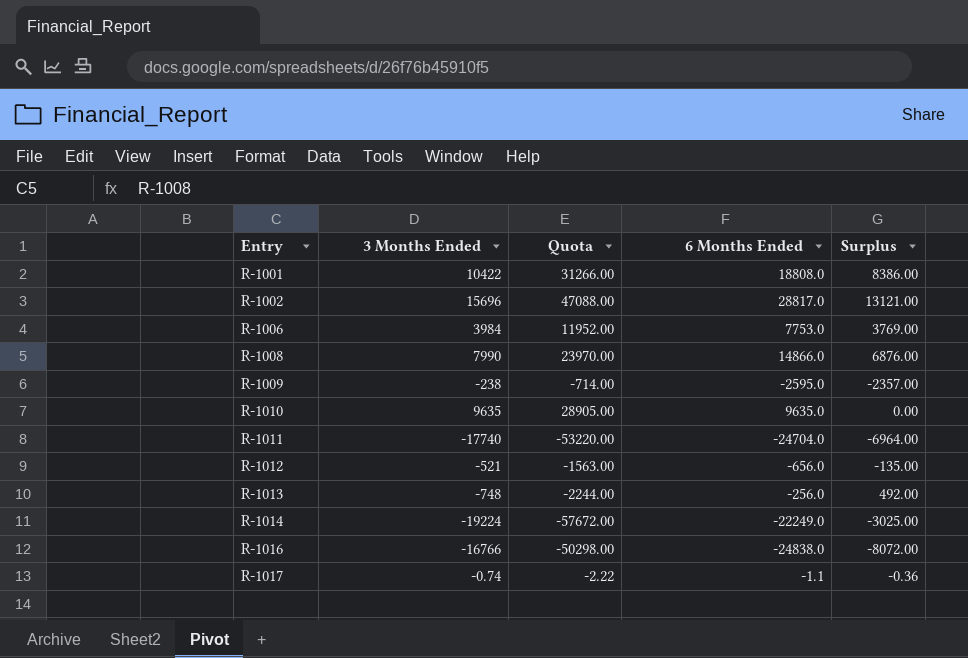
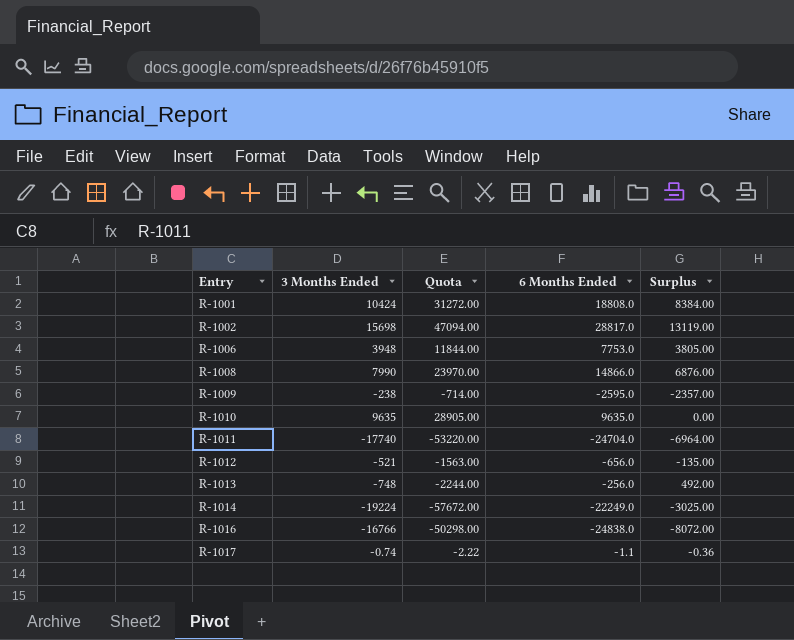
R-1001 | 3 Months Ended: 10422 -> 10424
R-1001 | Quota: 31266.00 -> 31272.00
R-1001 | Surplus: 8386.00 -> 8384.00
R-1002 | 3 Months Ended: 15696 -> 15698
R-1002 | Quota: 47088.00 -> 47094.00
R-1002 | Surplus: 13121.00 -> 13119.00
R-1006 | 3 Months Ended: 3984 -> 3948
R-1006 | Quota: 11952.00 -> 11844.00
R-1006 | Surplus: 3769.00 -> 3805.00

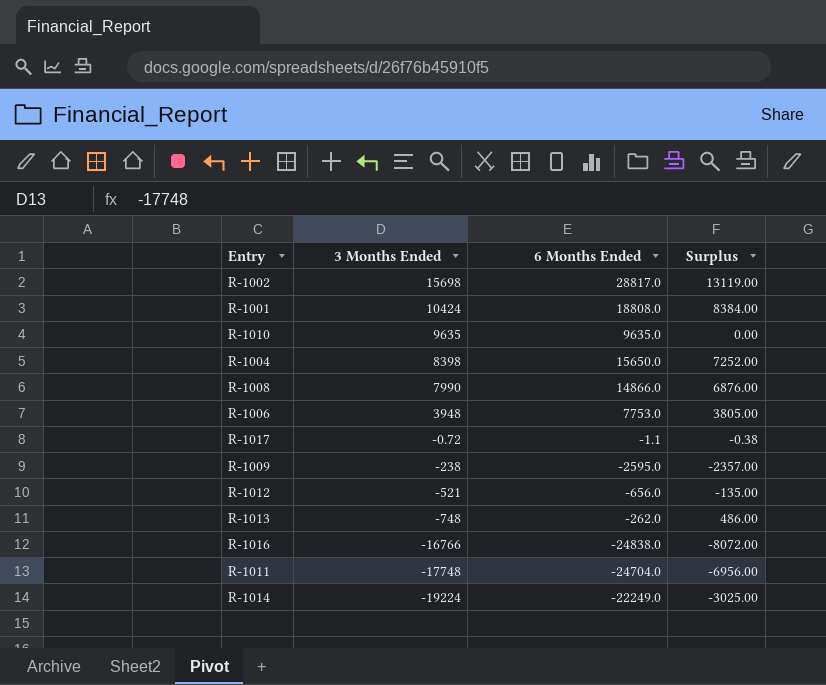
row order: Entry ascending -> 3 Months Ended descending
column Quota | formula: [3 Months Ended] * 3 -> none
row R-1004: none -> 8398 | 15650.0 | 7252.00
R-1017 | 3 Months Ended: -0.74 -> -0.72
R-1017 | Surplus: -0.36 -> -0.38
R-1013 | 6 Months Ended: -256.0 -> -262.0
R-1013 | Surplus: 492.00 -> 486.00
R-1011 | 3 Months Ended: -17740 -> -17748
R-1011 | Surplus: -6964.00 -> -6956.00

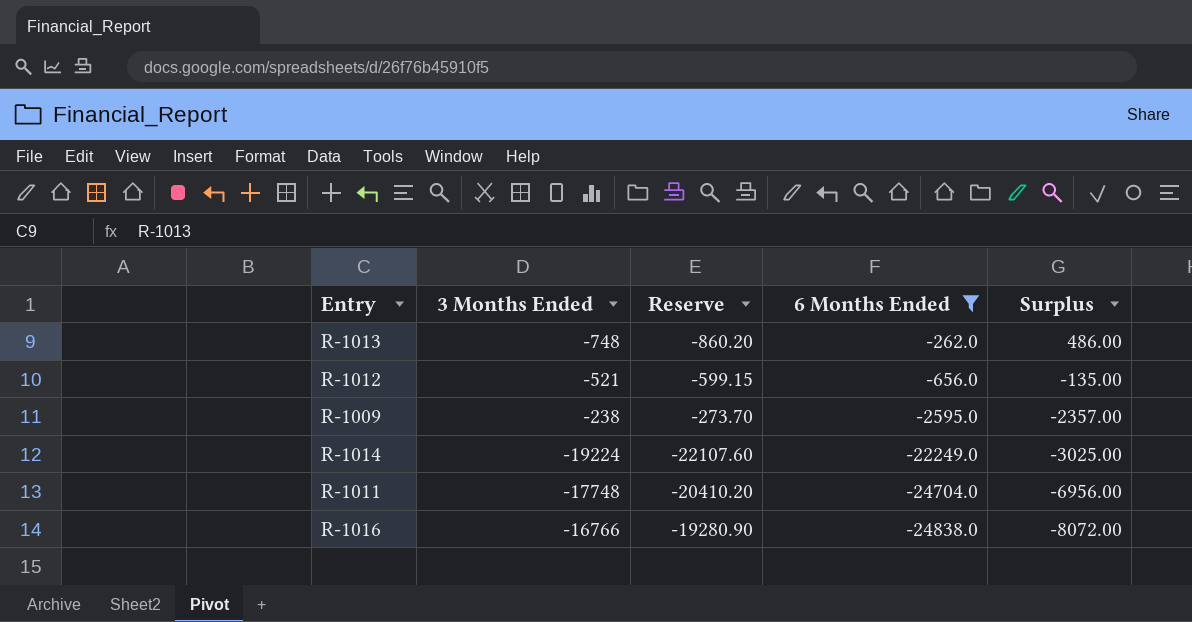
filter: none -> 6 Months Ended <= -262.0
row order: 3 Months Ended descending -> 6 Months Ended descending
column Reserve | formula: none -> [3 Months Ended] * 1.15

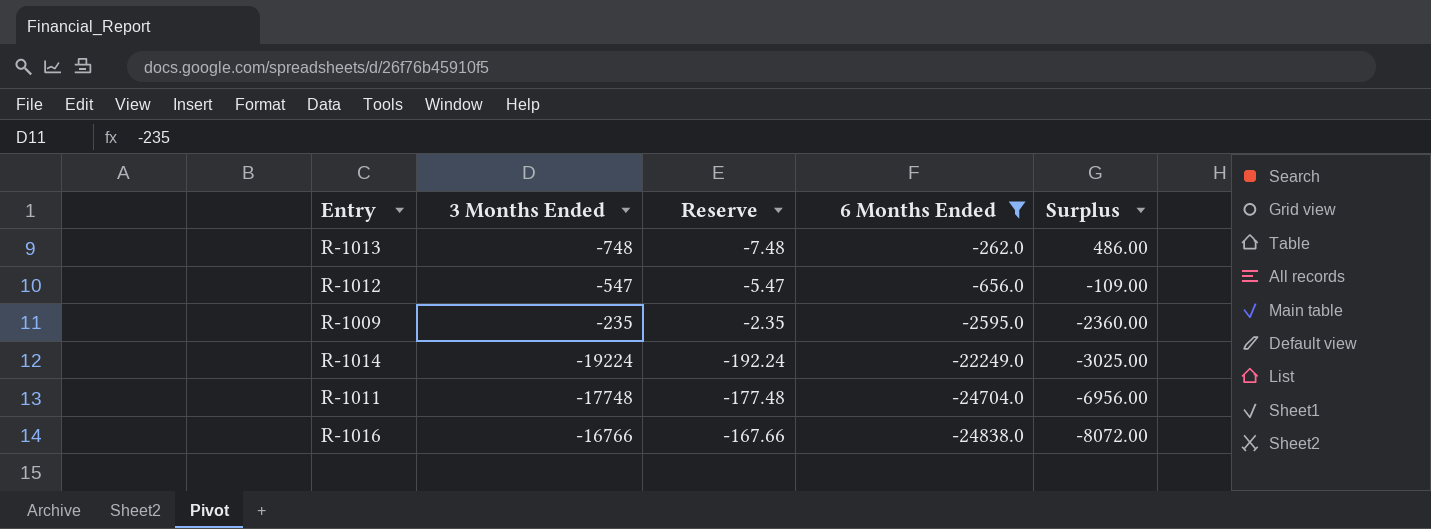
column Reserve | formula: [3 Months Ended] * 1.15 -> [3 Months Ended] * 0.01
R-1012 | 3 Months Ended: -521 -> -547
R-1012 | Surplus: -135.00 -> -109.00
R-1009 | 3 Months Ended: -238 -> -235
R-1009 | Surplus: -2357.00 -> -2360.00

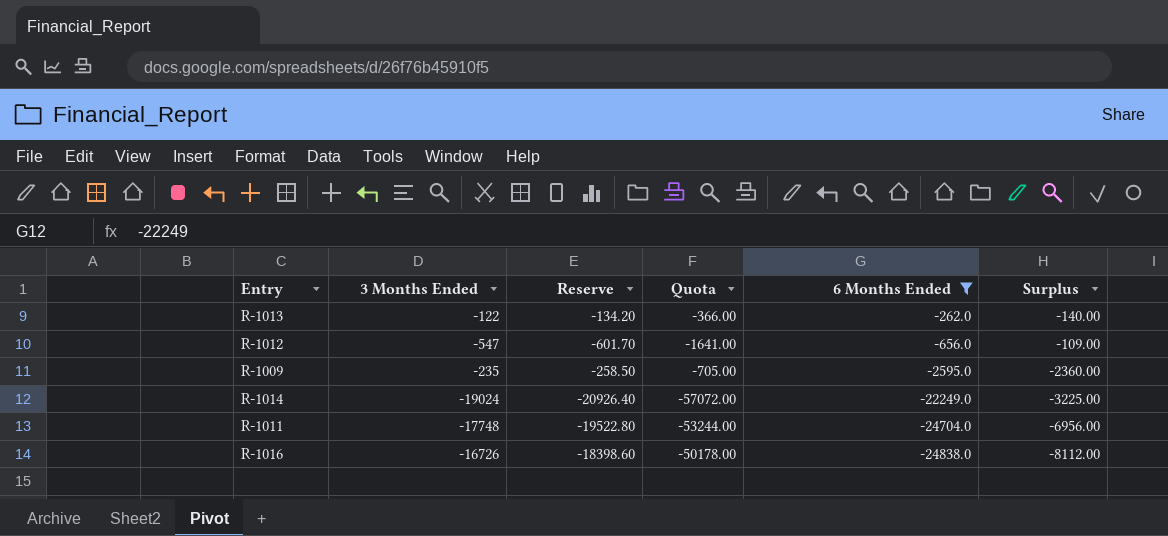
column Reserve | formula: [3 Months Ended] * 0.01 -> [3 Months Ended] * 1.1
column Quota | formula: none -> [3 Months Ended] * 3
R-1013 | 3 Months Ended: -748 -> -122
R-1013 | Surplus: 486.00 -> -140.00
R-1014 | 3 Months Ended: -19224 -> -19024
R-1014 | Surplus: -3025.00 -> -3225.00
R-1016 | 3 Months Ended: -16766 -> -16726
R-1016 | Surplus: -8072.00 -> -8112.00

